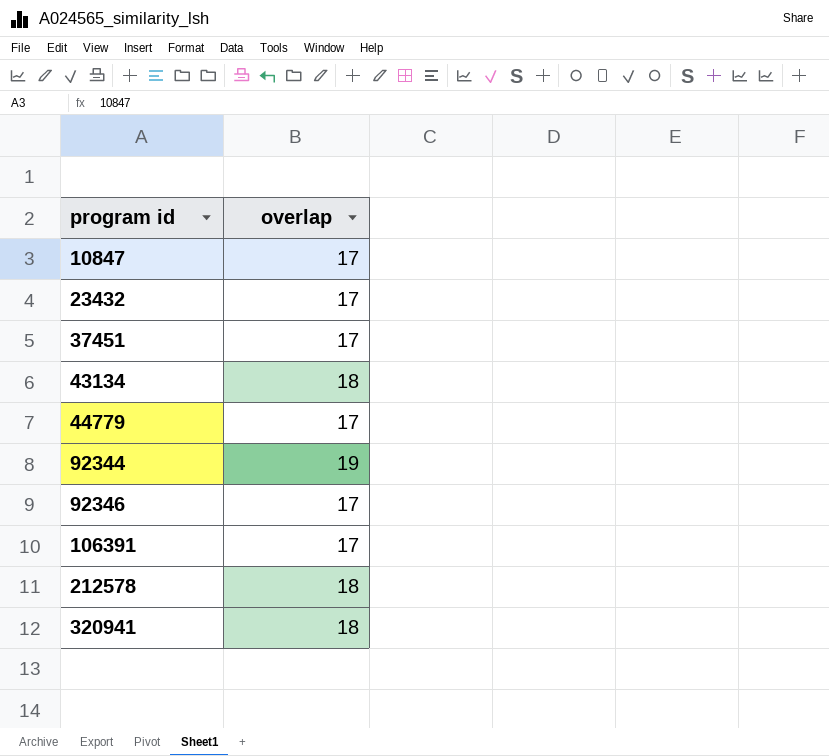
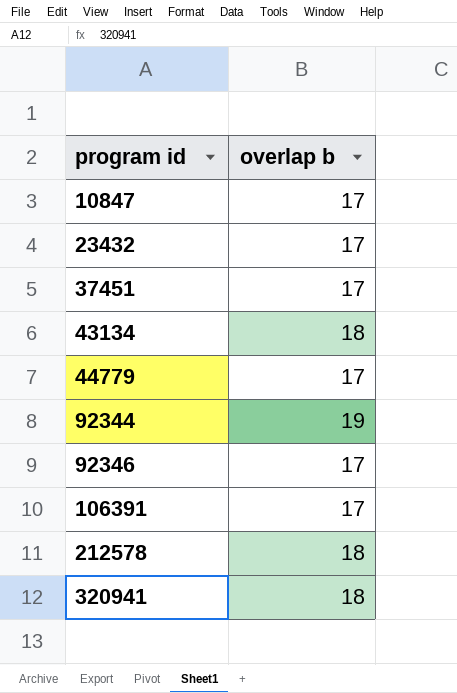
column name: overlap -> overlap b

